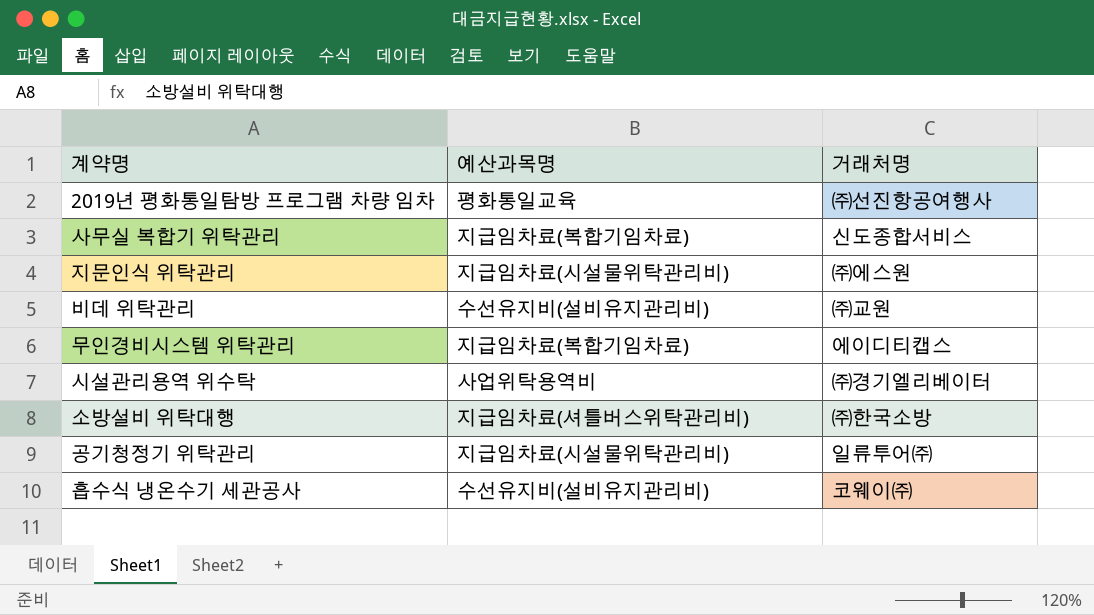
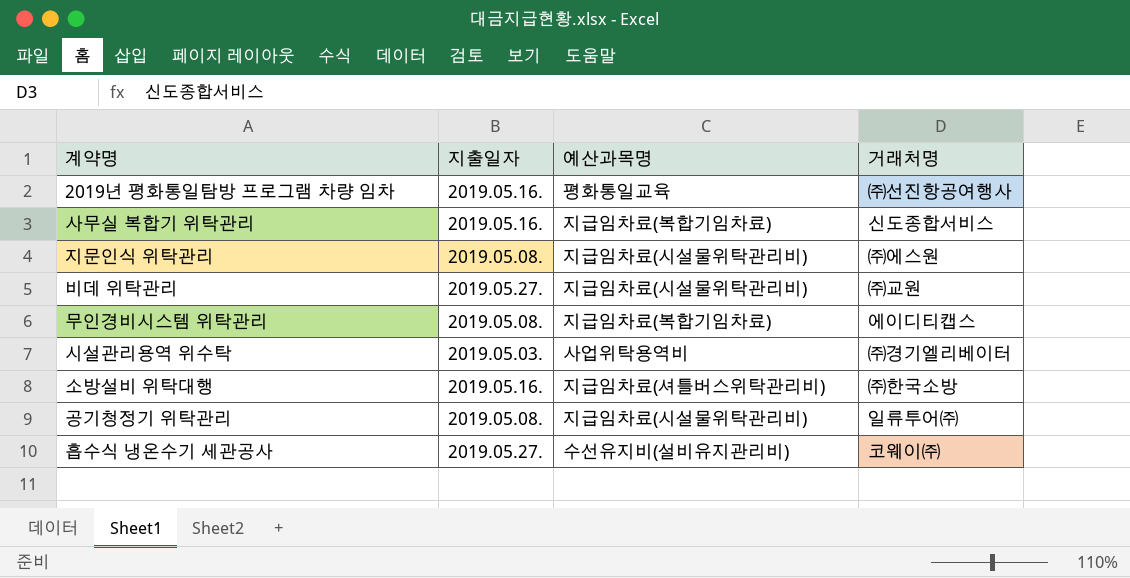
column 지출일자 | position: none -> 2
비데 위탁관리 | 예산과목명: 수선유지비(설비유지관리비) -> 지급임차료(시설물위탁관리비)

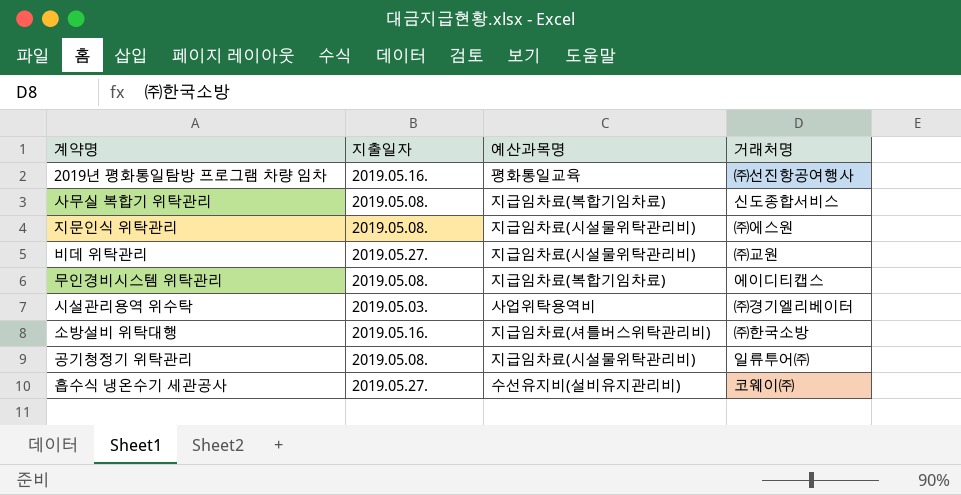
사무실 복합기 위탁관리 | 지출일자: 2019.05.16. -> 2019.05.08.

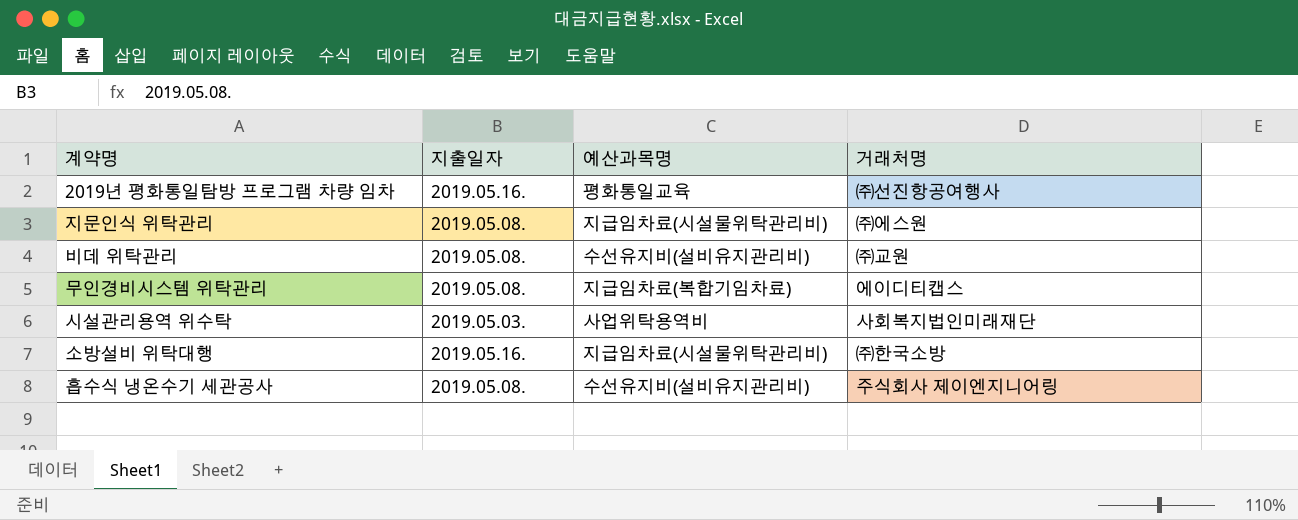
row 사무실 복합기 위탁관리: 2019.05.08. | 지급임차료(복합기임차료) | 신도종합서비스 -> none
row 공기청정기 위탁관리: 2019.05.08. | 지급임차료(시설물위탁관리비) | 일류투어㈜ -> none
비데 위탁관리 | 지출일자: 2019.05.27. -> 2019.05.08.
비데 위탁관리 | 예산과목명: 지급임차료(시설물위탁관리비) -> 수선유지비(설비유지관리비)
시설관리용역 위수탁 | 거래처명: ㈜경기엘리베이터 -> 사회복지법인미래재단
소방설비 위탁대행 | 예산과목명: 지급임차료(셔틀버스위탁관리비) -> 지급임차료(시설물위탁관리비)
흡수식 냉온수기 세관공사 | 지출일자: 2019.05.27. -> 2019.05.08.
흡수식 냉온수기 세관공사 | 거래처명: 코웨이㈜ -> 주식회사 제이엔지니어링

